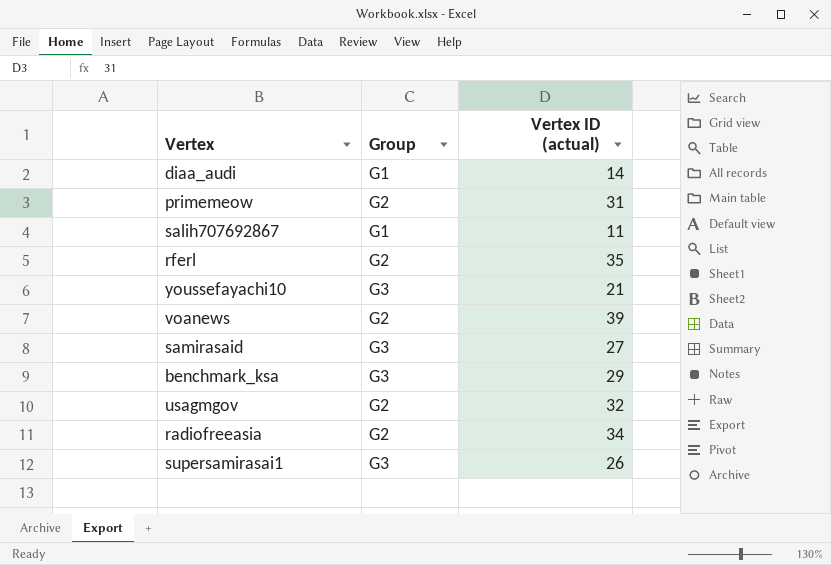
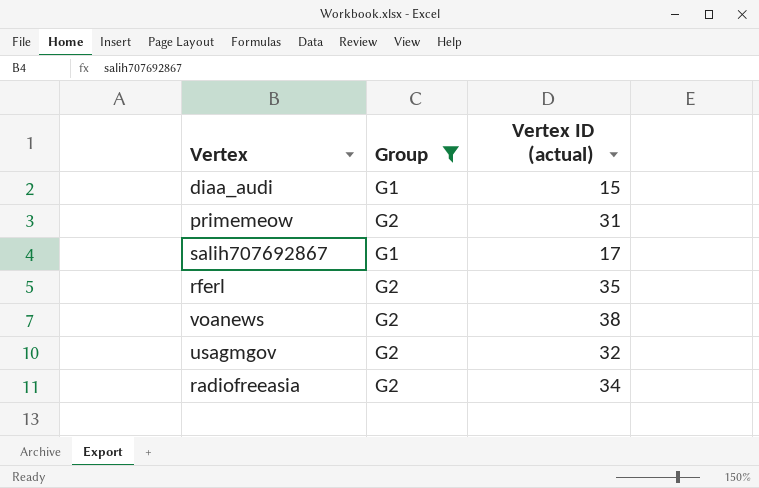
filter: none -> Group != G3
diaa_audi | Vertex ID (actual): 14 -> 15
salih707692867 | Vertex ID (actual): 11 -> 17
voanews | Vertex ID (actual): 39 -> 38

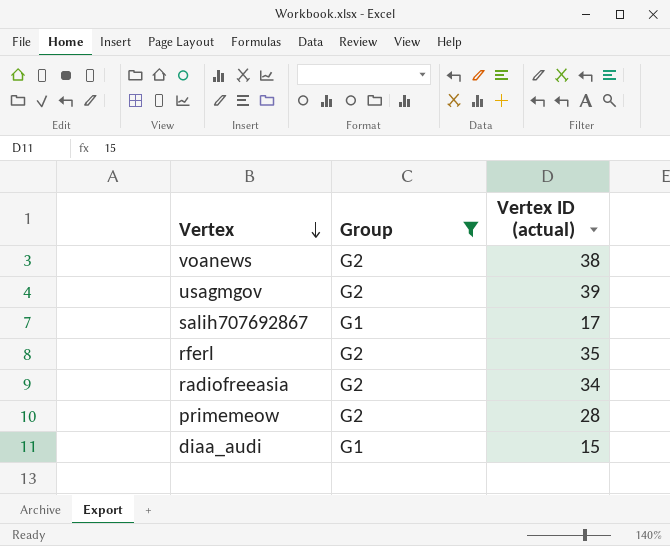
row order: none -> Vertex descending
usagmgov | Vertex ID (actual): 32 -> 39
primemeow | Vertex ID (actual): 31 -> 28

